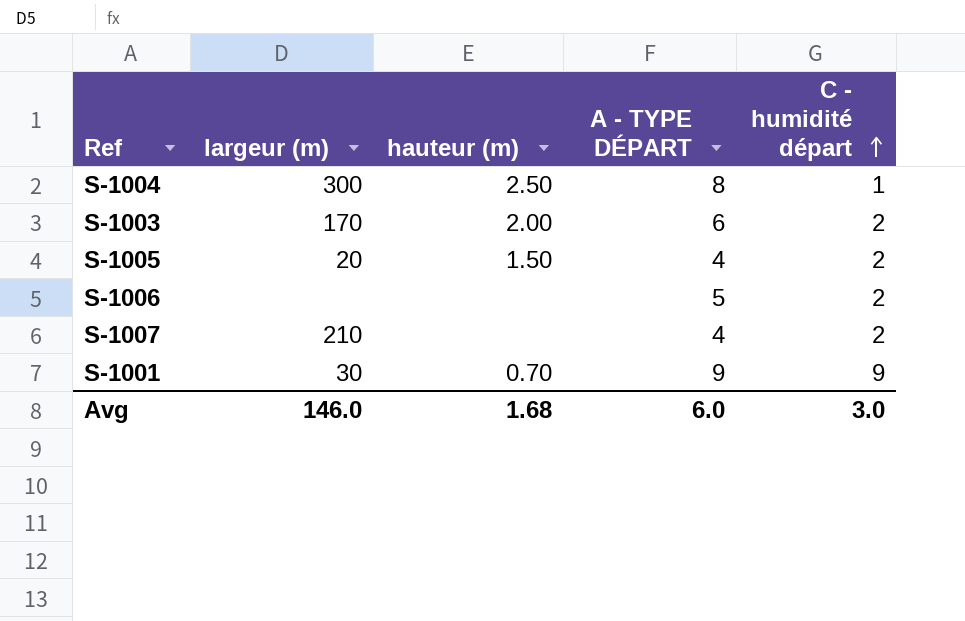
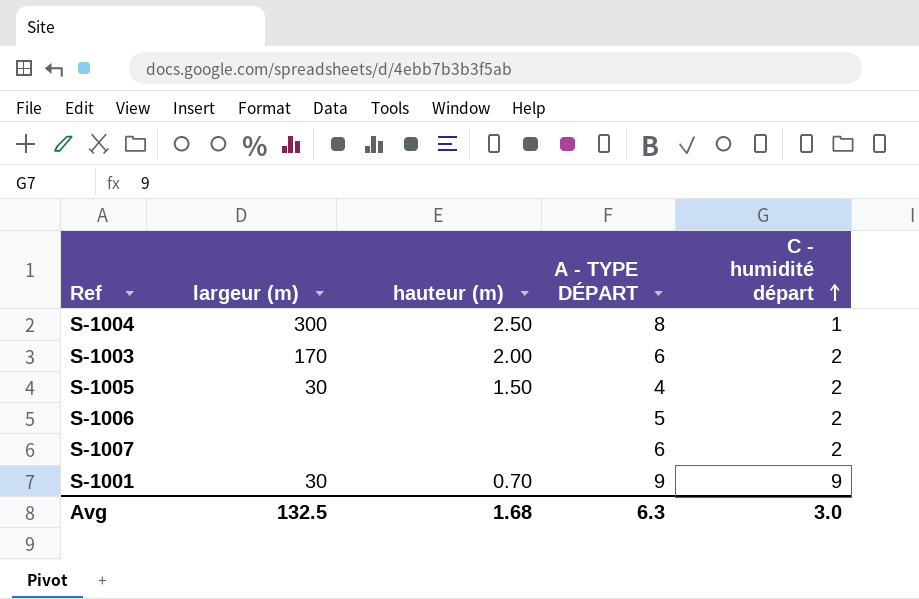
S-1005 | largeur (m): 20 -> 30
S-1007 | largeur (m): 210 -> none
S-1007 | A - TYPE DÉPART: 4 -> 6
Avg | largeur (m): 146.0 -> 132.5
Avg | A - TYPE DÉPART: 6.0 -> 6.3

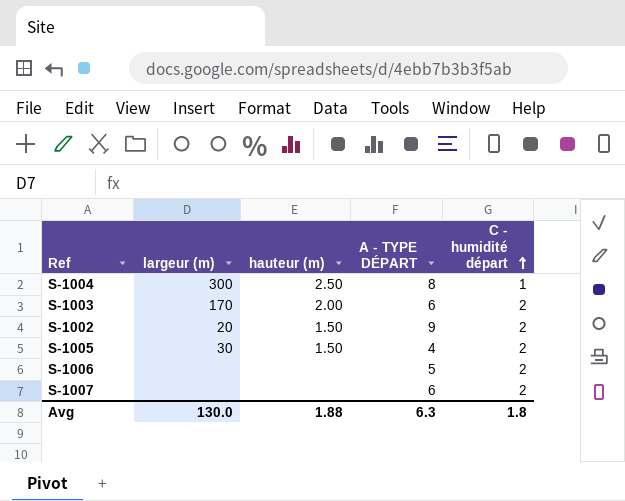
row S-1001: 30 | 0.70 | 9 | 9 -> none
row S-1002: none -> 20 | 1.50 | 9 | 2
Avg | largeur (m): 132.5 -> 130.0
Avg | hauteur (m): 1.68 -> 1.88
Avg | C - humidité départ: 3.0 -> 1.8

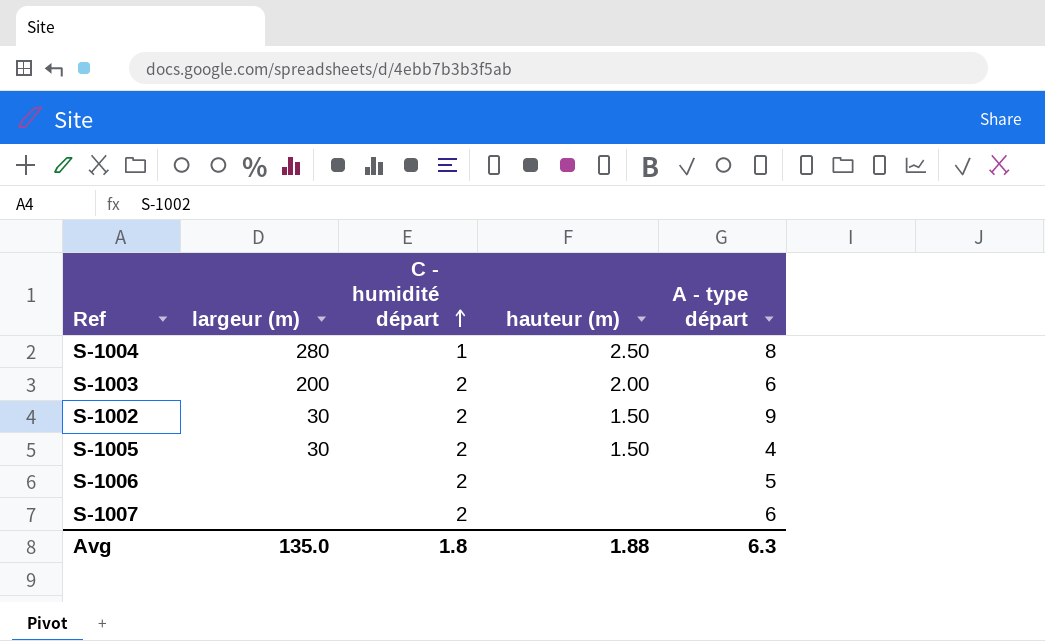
column C - humidité départ | position: 5 -> 3
column name: A - TYPE DÉPART -> A - type départ
S-1004 | largeur (m): 300 -> 280
S-1003 | largeur (m): 170 -> 200
S-1002 | largeur (m): 20 -> 30
Avg | largeur (m): 130.0 -> 135.0

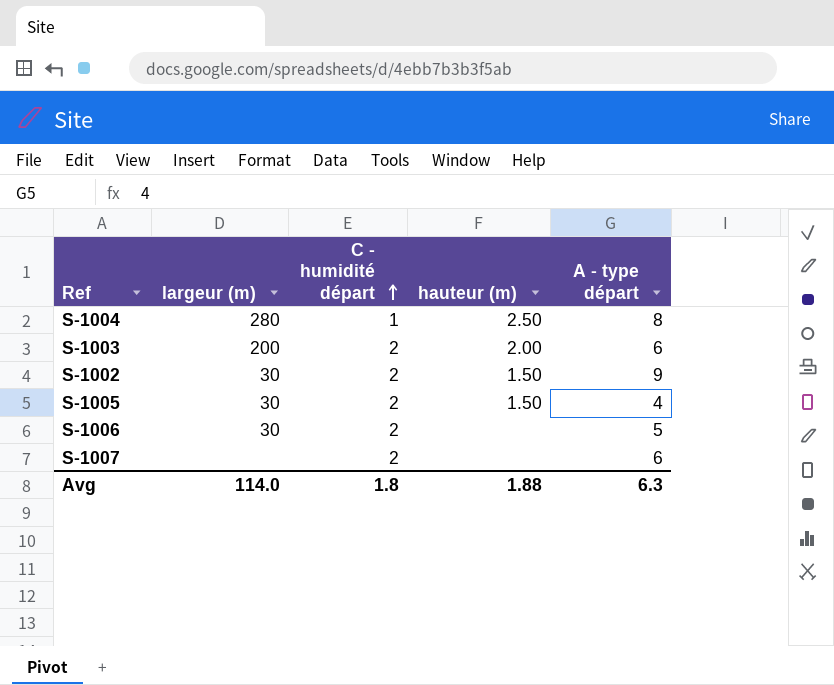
S-1006 | largeur (m): none -> 30
Avg | largeur (m): 135.0 -> 114.0

